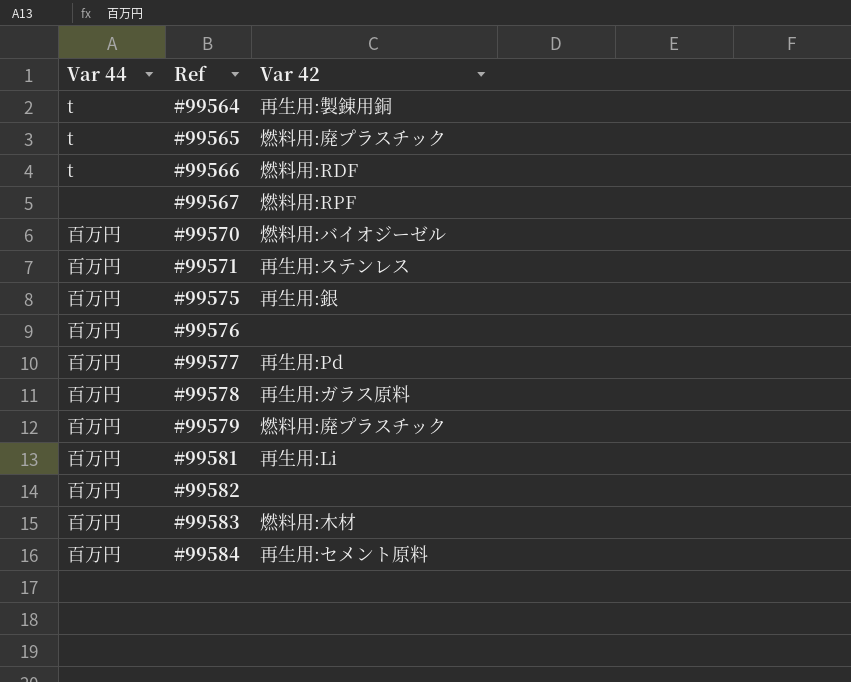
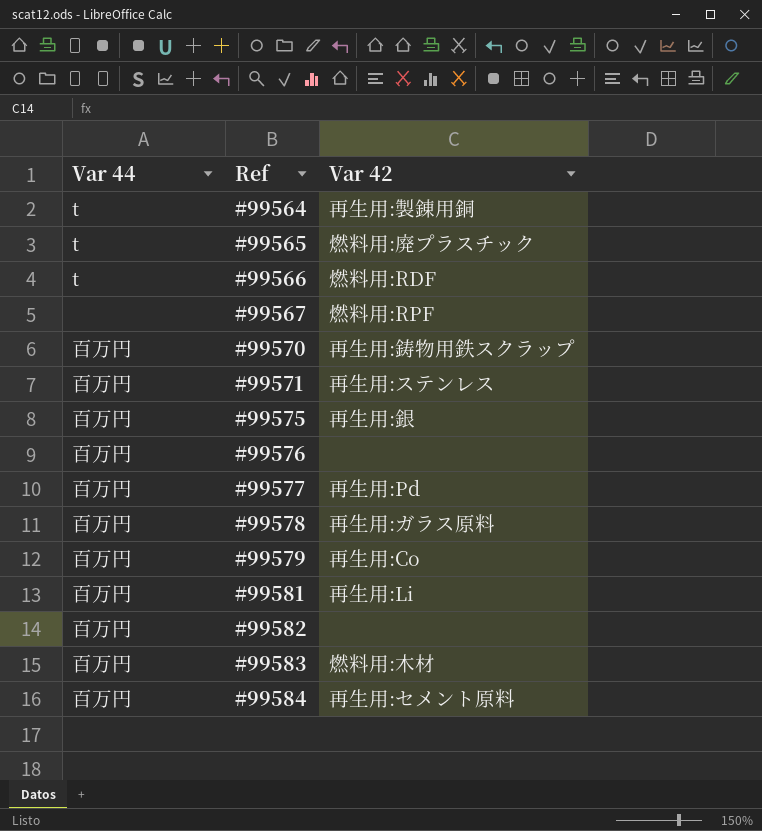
#99570 | Var 42: 燃料用:バイオジーゼル -> 再生用:鋳物用鉄スクラップ
#99579 | Var 42: 燃料用:廃プラスチック -> 再生用:Co

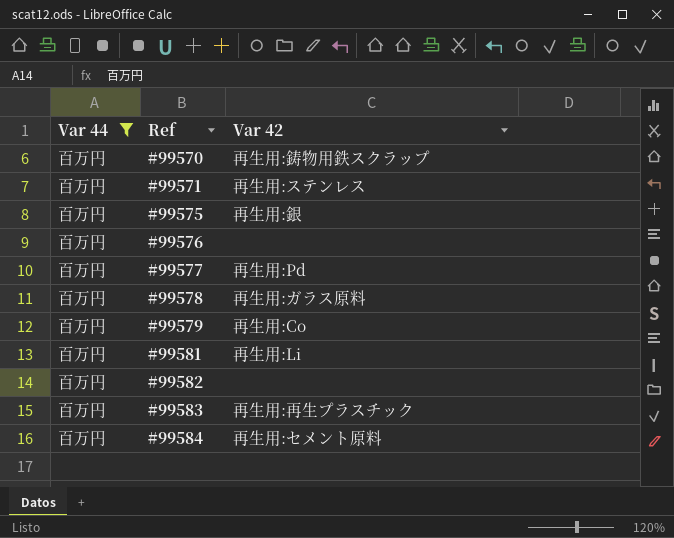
filter: none -> Var 44 = 百万円
#99583 | Var 42: 燃料用:木材 -> 再生用:再生プラスチック

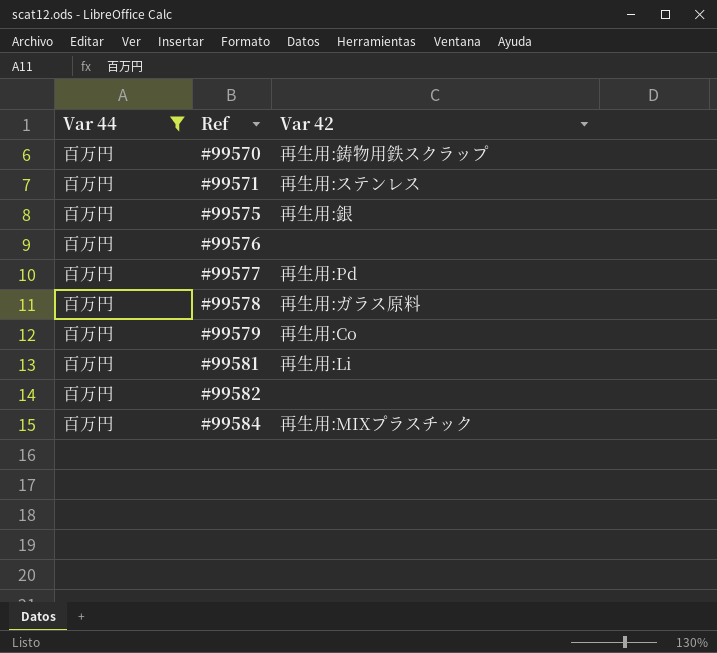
row #99583: 百万円 | 再生用:再生プラスチック -> none
#99584 | Var 42: 再生用:セメント原料 -> 再生用:MIXプラスチック

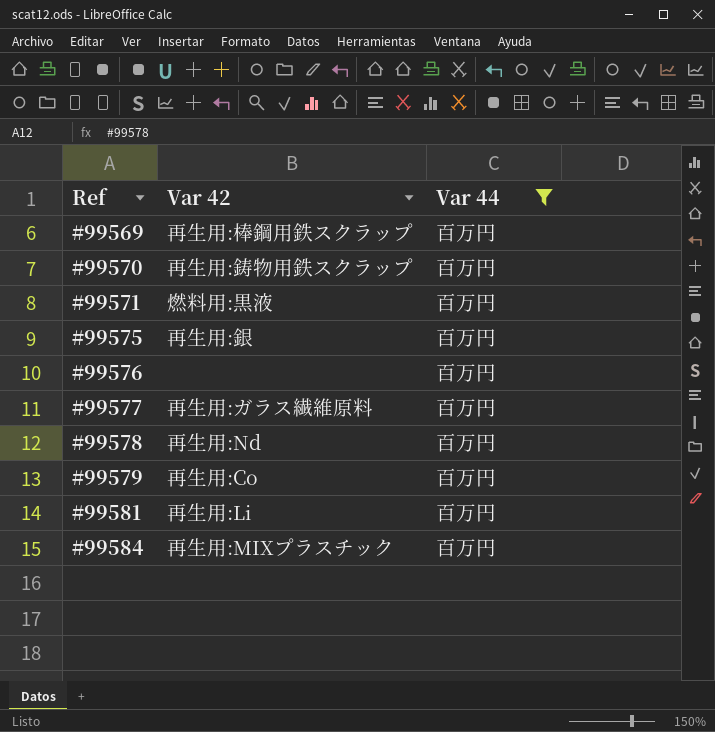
column Var 44 | position: 1 -> 3
row #99582: 百万円 | none -> none
row #99569: none -> 再生用:棒鋼用鉄スクラップ | 百万円
#99571 | Var 42: 再生用:ステンレス -> 燃料用:黒液
#99577 | Var 42: 再生用:Pd -> 再生用:ガラス繊維原料
#99578 | Var 42: 再生用:ガラス原料 -> 再生用:Nd

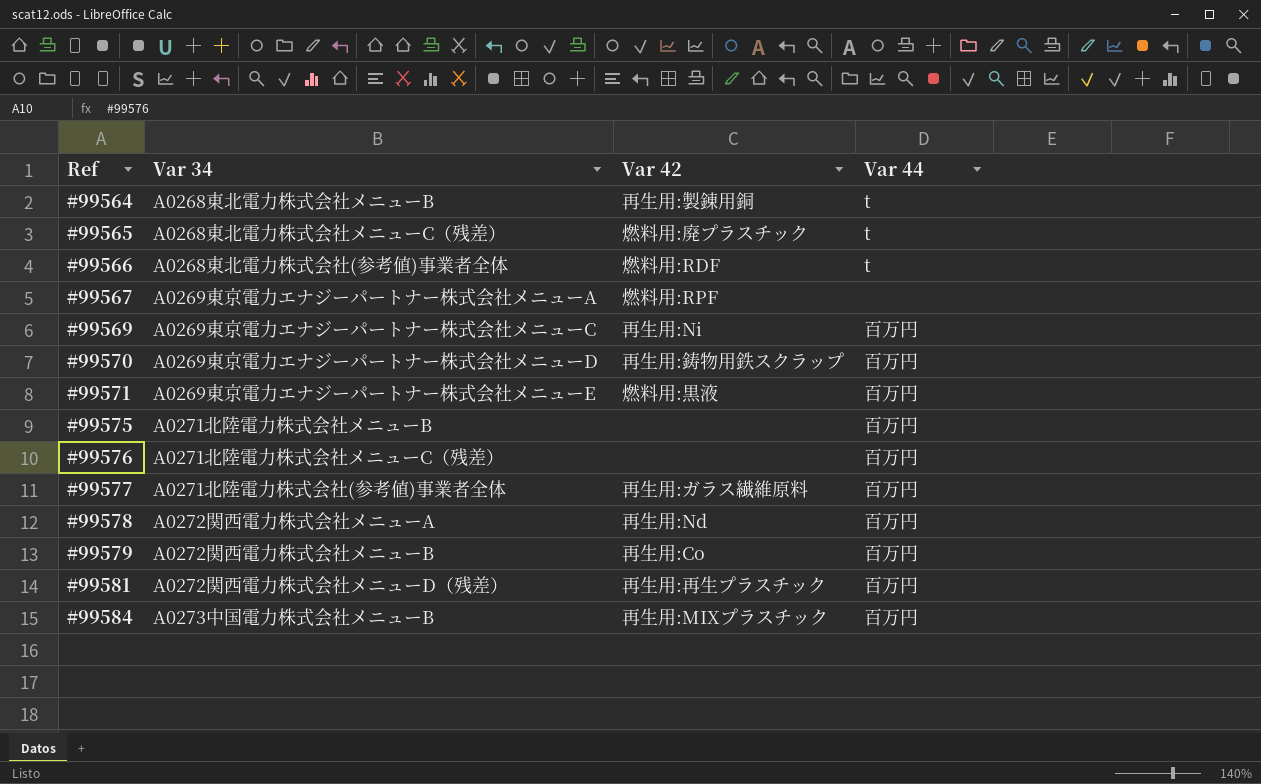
filter: Var 44 = 百万円 -> none
column Var 34 | position: none -> 2
#99569 | Var 42: 再生用:棒鋼用鉄スクラップ -> 再生用:Ni
#99575 | Var 42: 再生用:銀 -> none
#99581 | Var 42: 再生用:Li -> 再生用:再生プラスチック

